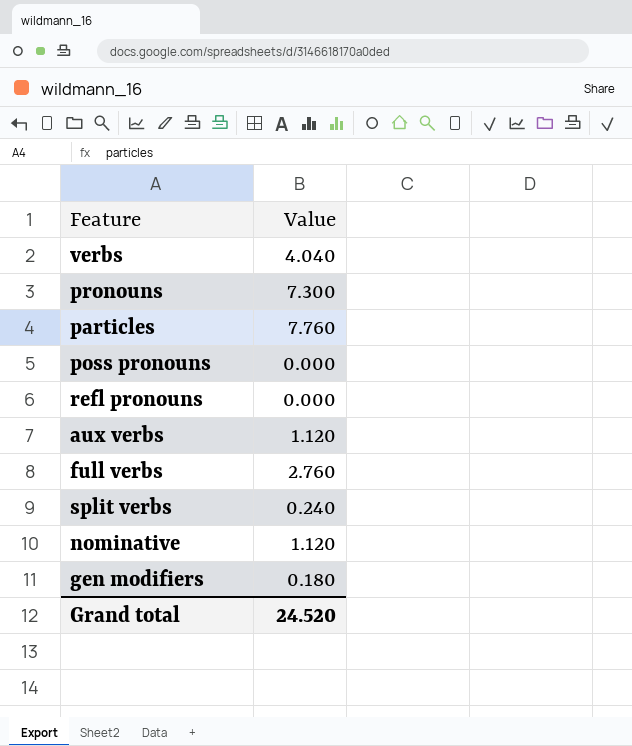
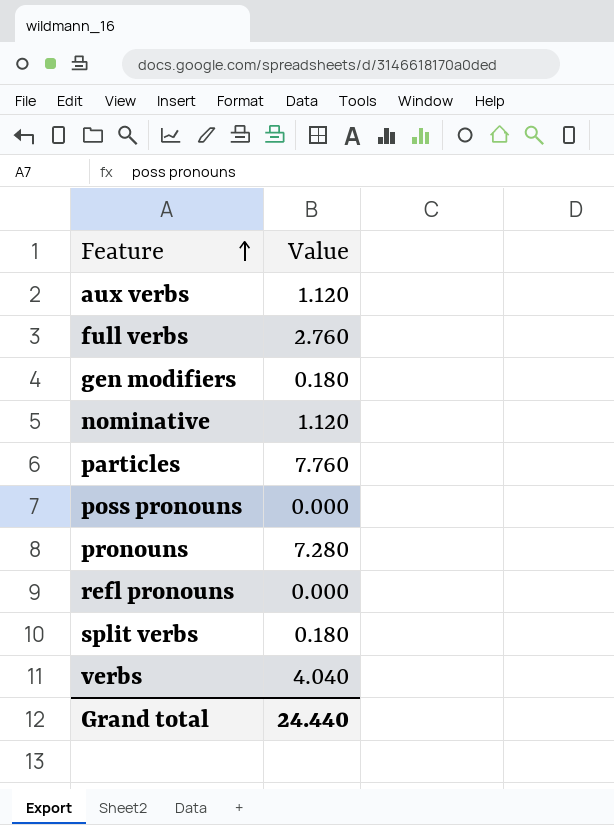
row order: none -> Feature ascending
pronouns | Value: 7.300 -> 7.280
split verbs | Value: 0.240 -> 0.180
Grand total | Value: 24.520 -> 24.440

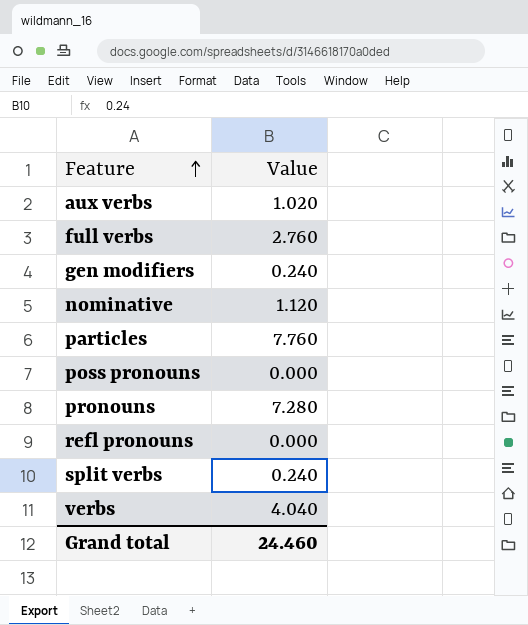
aux verbs | Value: 1.120 -> 1.020
gen modifiers | Value: 0.180 -> 0.240
split verbs | Value: 0.180 -> 0.240
Grand total | Value: 24.440 -> 24.460

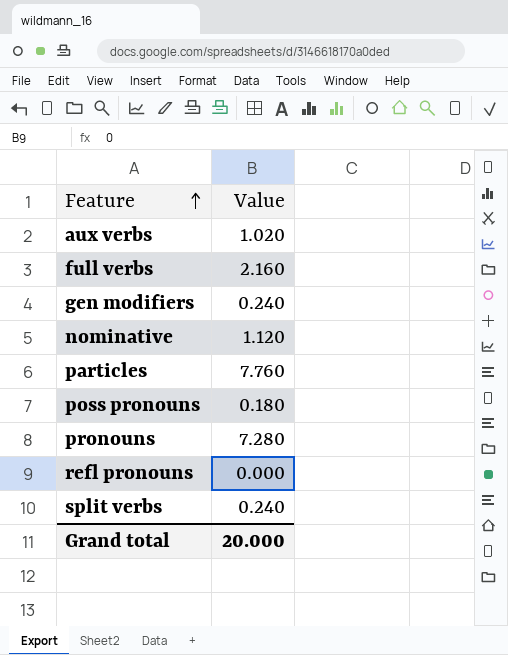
row verbs: 4.040 -> none
full verbs | Value: 2.760 -> 2.160
poss pronouns | Value: 0.000 -> 0.180
Grand total | Value: 24.460 -> 20.000

